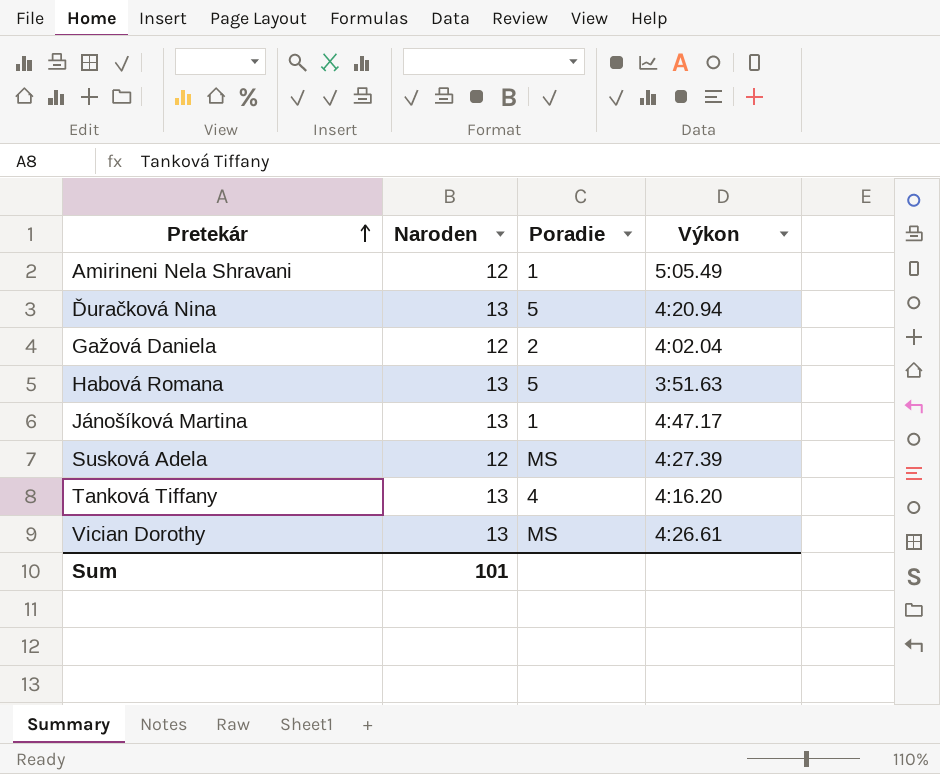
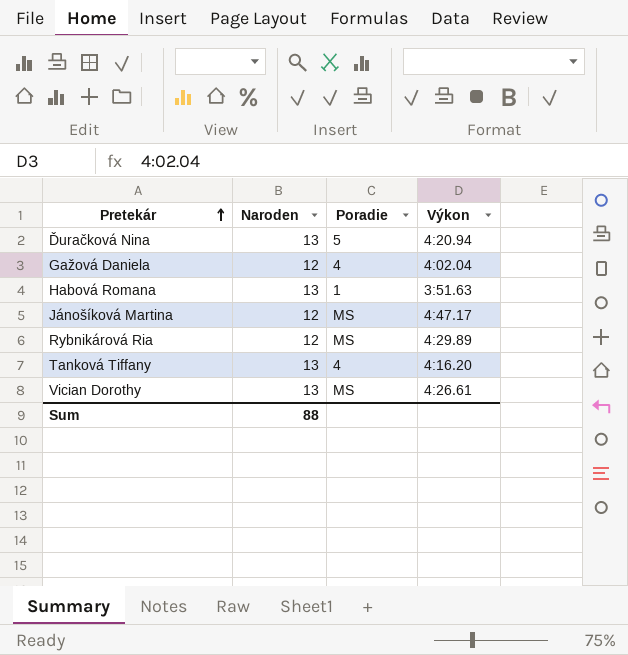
row Amirineni Nela Shravani: 12 | 1 | 5:05.49 -> none
row Susková Adela: 12 | MS | 4:27.39 -> none
Gažová Daniela | Poradie: 2 -> 4
Habová Romana | Poradie: 5 -> 1
Jánošíková Martina | Naroden: 13 -> 12
Jánošíková Martina | Poradie: 1 -> MS
row Rybnikárová Ria: none -> 12 | MS | 4:29.89
Sum | Naroden: 101 -> 88

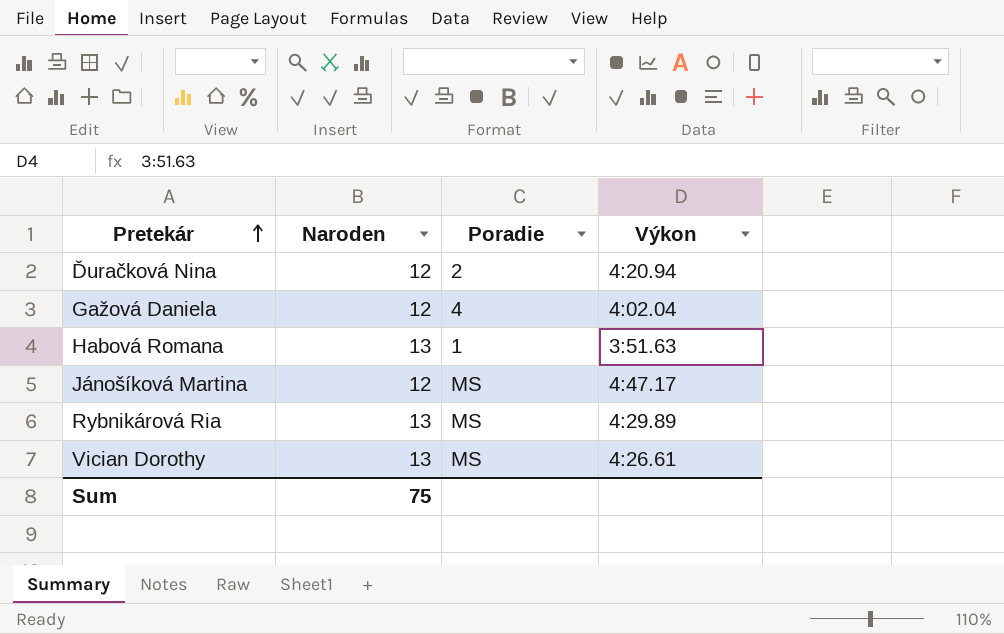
row Tanková Tiffany: 13 | 4 | 4:16.20 -> none
Ďuračková Nina | Naroden: 13 -> 12
Ďuračková Nina | Poradie: 5 -> 2
Rybnikárová Ria | Naroden: 12 -> 13
Sum | Naroden: 88 -> 75

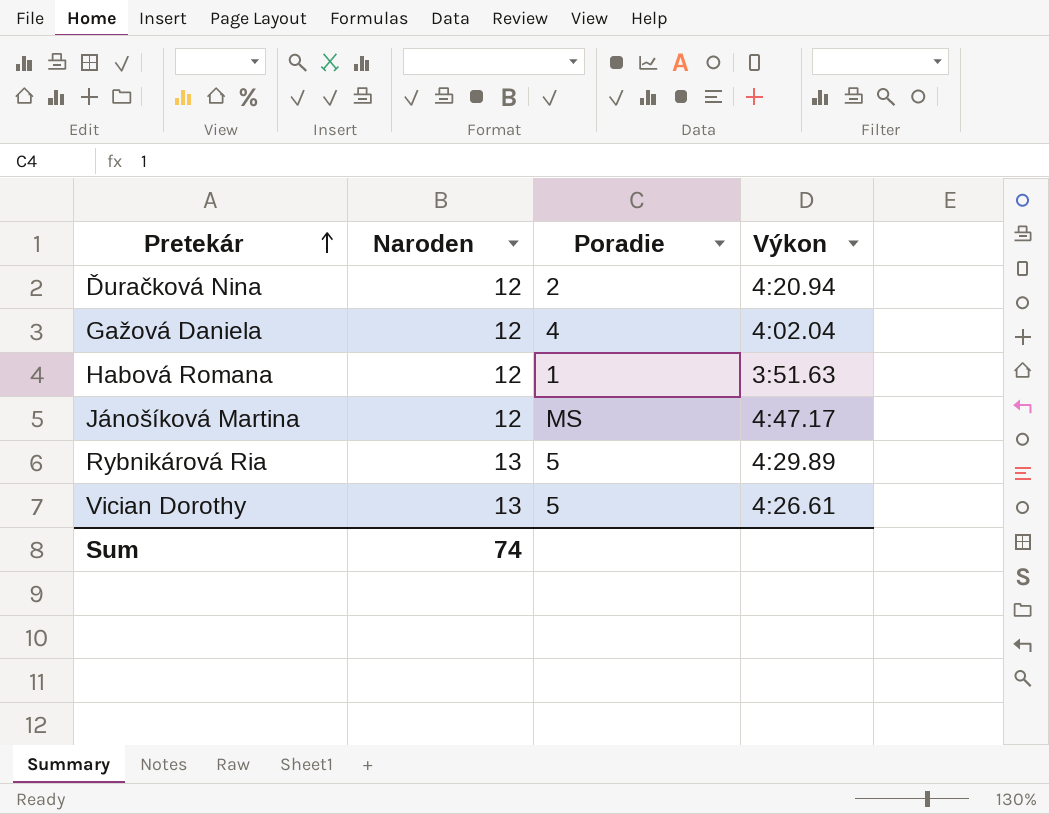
Habová Romana | Naroden: 13 -> 12
Rybnikárová Ria | Poradie: MS -> 5
Vician Dorothy | Poradie: MS -> 5
Sum | Naroden: 75 -> 74

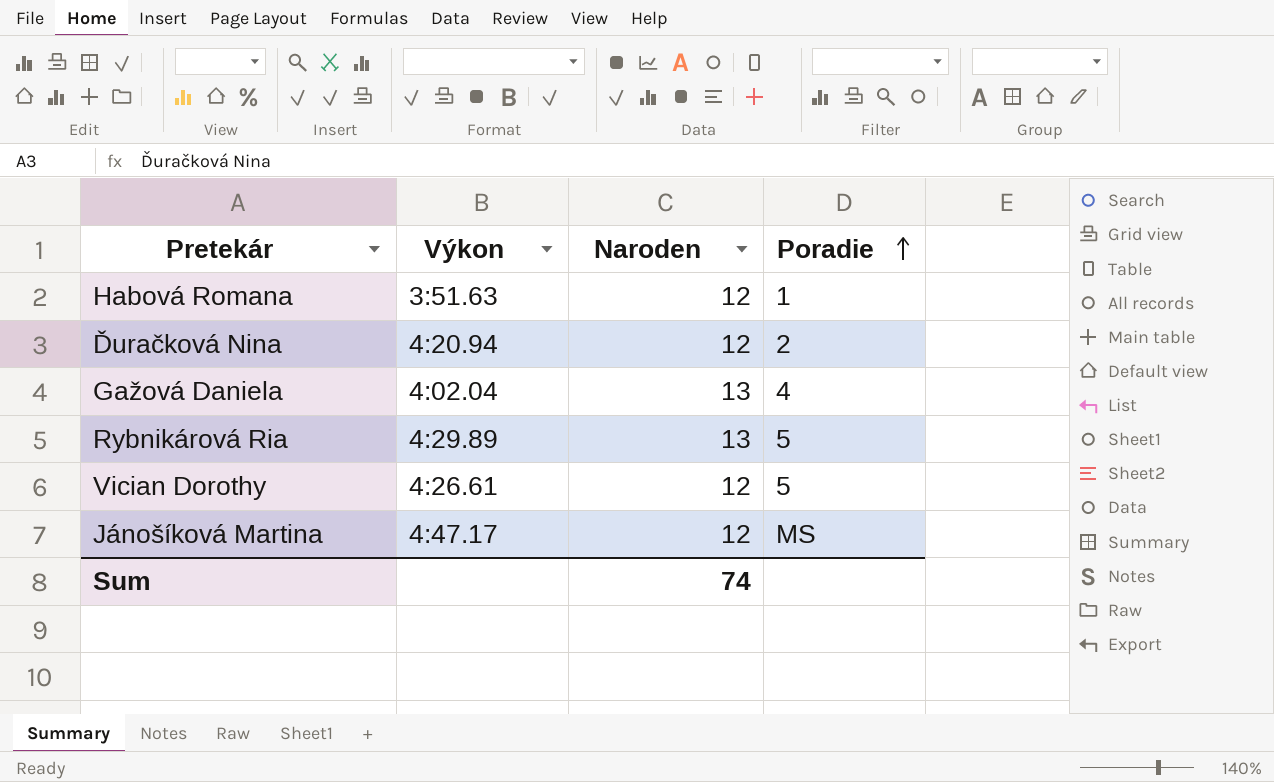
row order: Pretekár ascending -> Poradie ascending
column Výkon | position: 4 -> 2
Gažová Daniela | Naroden: 12 -> 13
Vician Dorothy | Naroden: 13 -> 12

